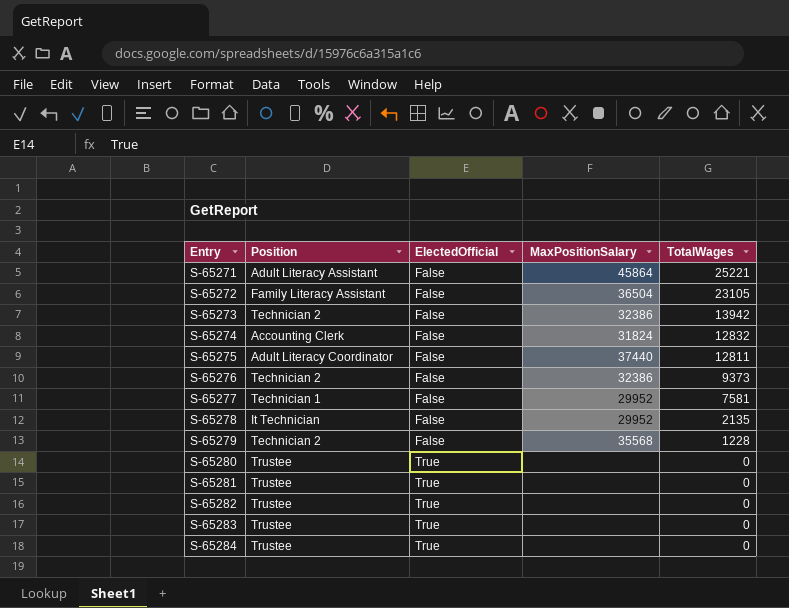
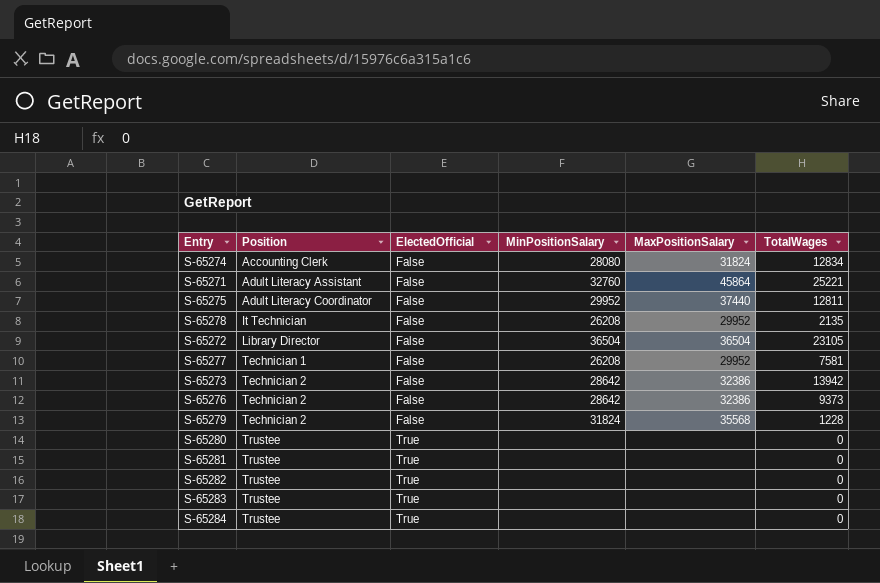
row order: Entry ascending -> Position ascending
column MinPositionSalary | position: none -> 4
S-65274 | TotalWages: 12832 -> 12834
S-65272 | Position: Family Literacy Assistant -> Library Director

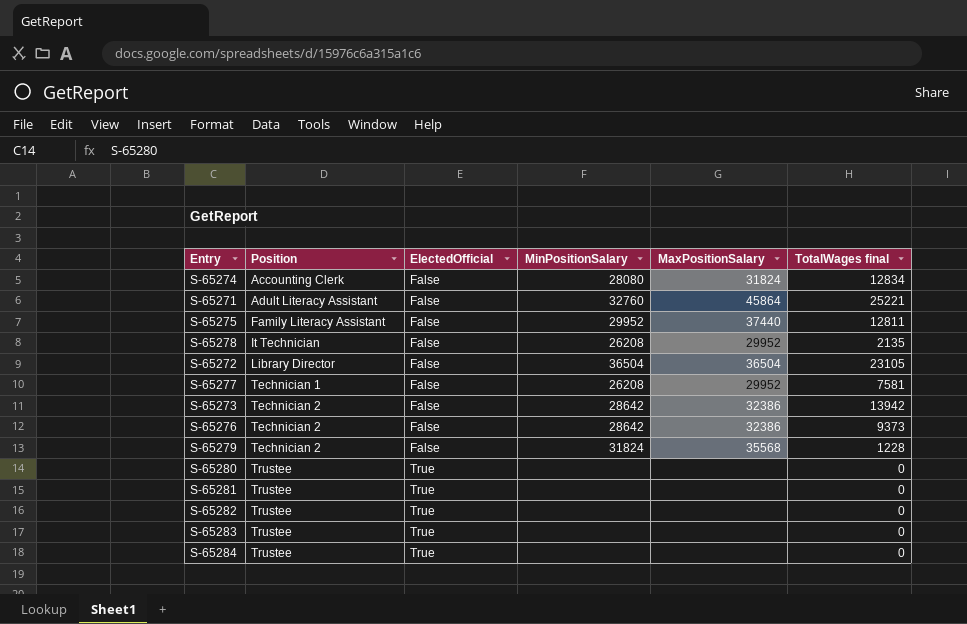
column name: TotalWages -> TotalWages final
S-65275 | Position: Adult Literacy Coordinator -> Family Literacy Assistant

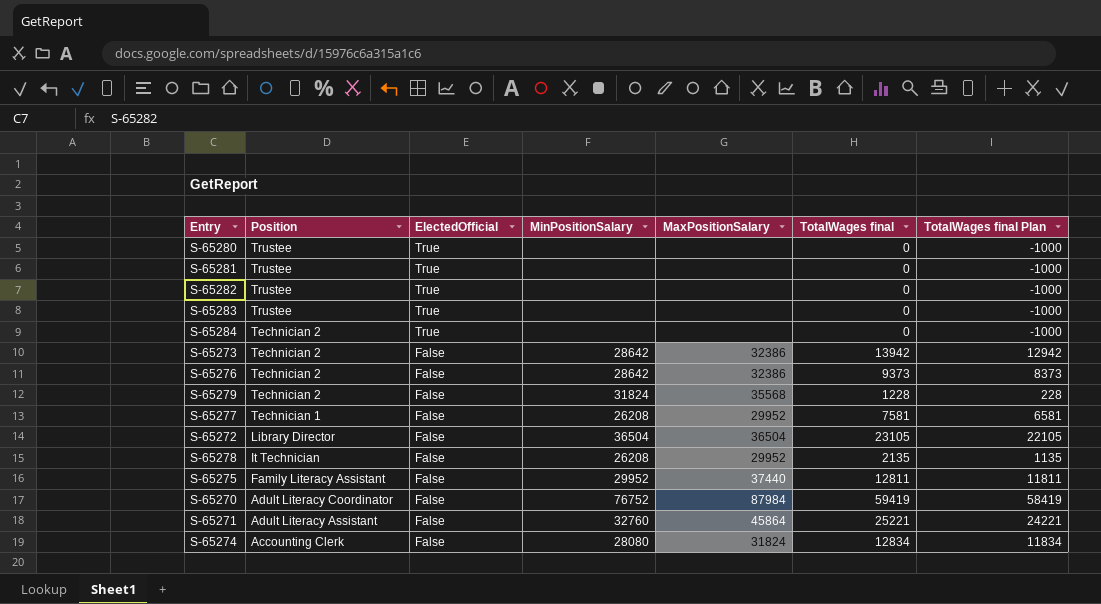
row order: Position ascending -> Position descending
column TotalWages final Plan | formula: none -> [TotalWages final] - 1000
S-65284 | Position: Trustee -> Technician 2
row S-65270: none -> Adult Literacy Coordinator | False | 76752 | 87984 | 59419 | 58419

